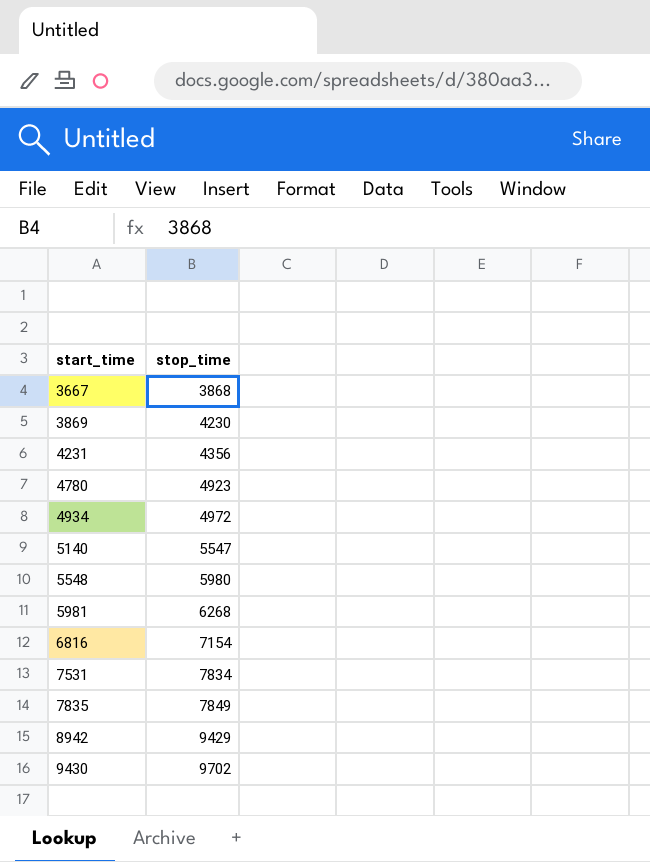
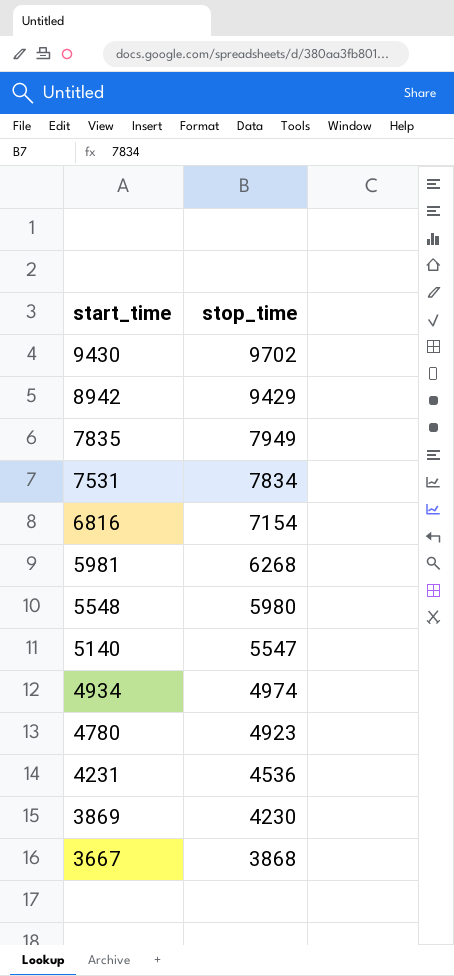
row order: start_time ascending -> start_time descending
7835 | stop_time: 7849 -> 7949
4934 | stop_time: 4972 -> 4974
4231 | stop_time: 4356 -> 4536

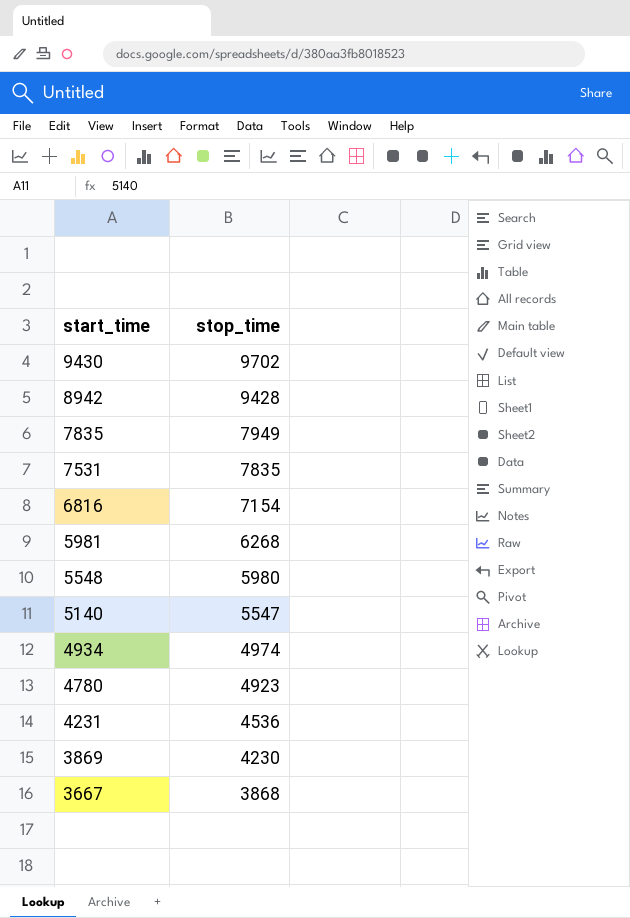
8942 | stop_time: 9429 -> 9428
7531 | stop_time: 7834 -> 7835

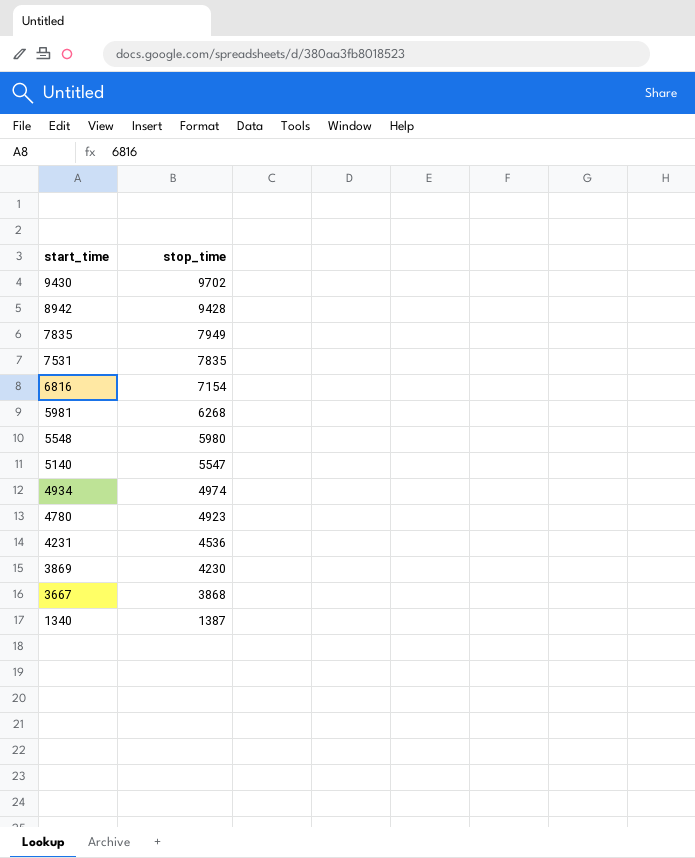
row 1340: none -> 1387

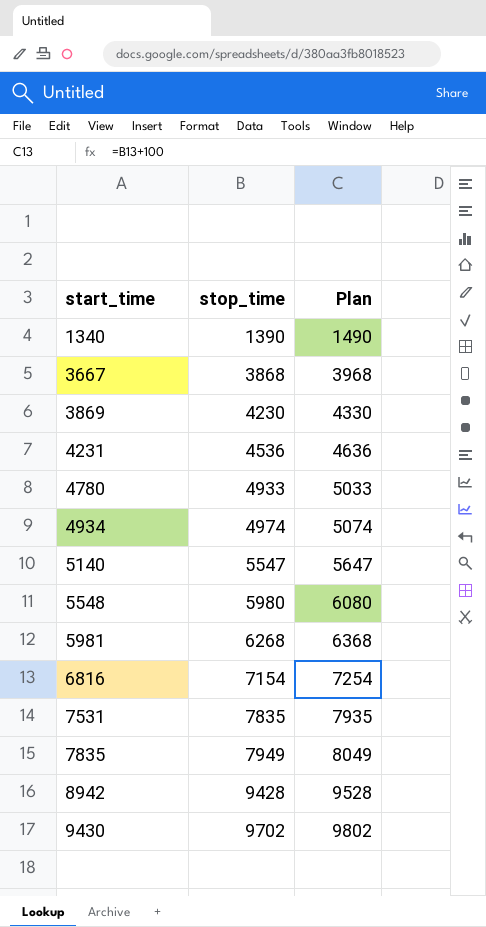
row order: start_time descending -> start_time ascending
column Plan | formula: none -> [stop_time] + 100
1340 | stop_time: 1387 -> 1390
4780 | stop_time: 4923 -> 4933

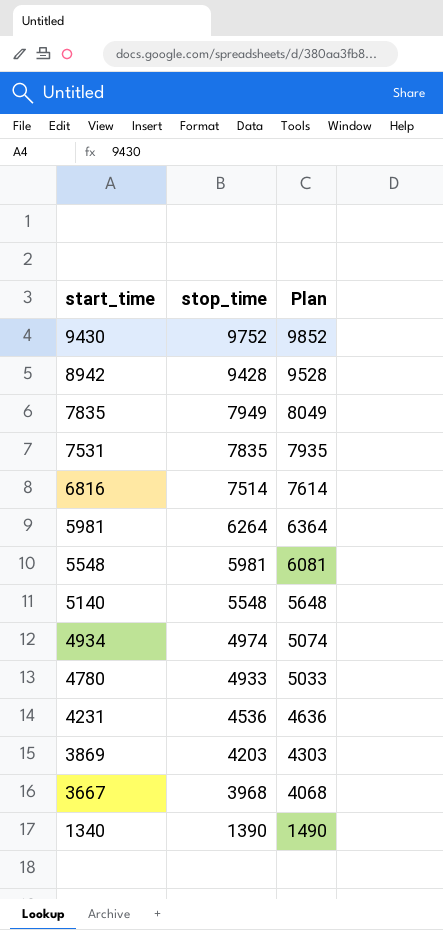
row order: start_time ascending -> start_time descending
9430 | stop_time: 9702 -> 9752
9430 | Plan: 9802 -> 9852
6816 | stop_time: 7154 -> 7514
6816 | Plan: 7254 -> 7614
5981 | stop_time: 6268 -> 6264
5981 | Plan: 6368 -> 6364
5548 | stop_time: 5980 -> 5981
5548 | Plan: 6080 -> 6081
5140 | stop_time: 5547 -> 5548
5140 | Plan: 5647 -> 5648
3869 | stop_time: 4230 -> 4203
3869 | Plan: 4330 -> 4303
3667 | stop_time: 3868 -> 3968
3667 | Plan: 3968 -> 4068

